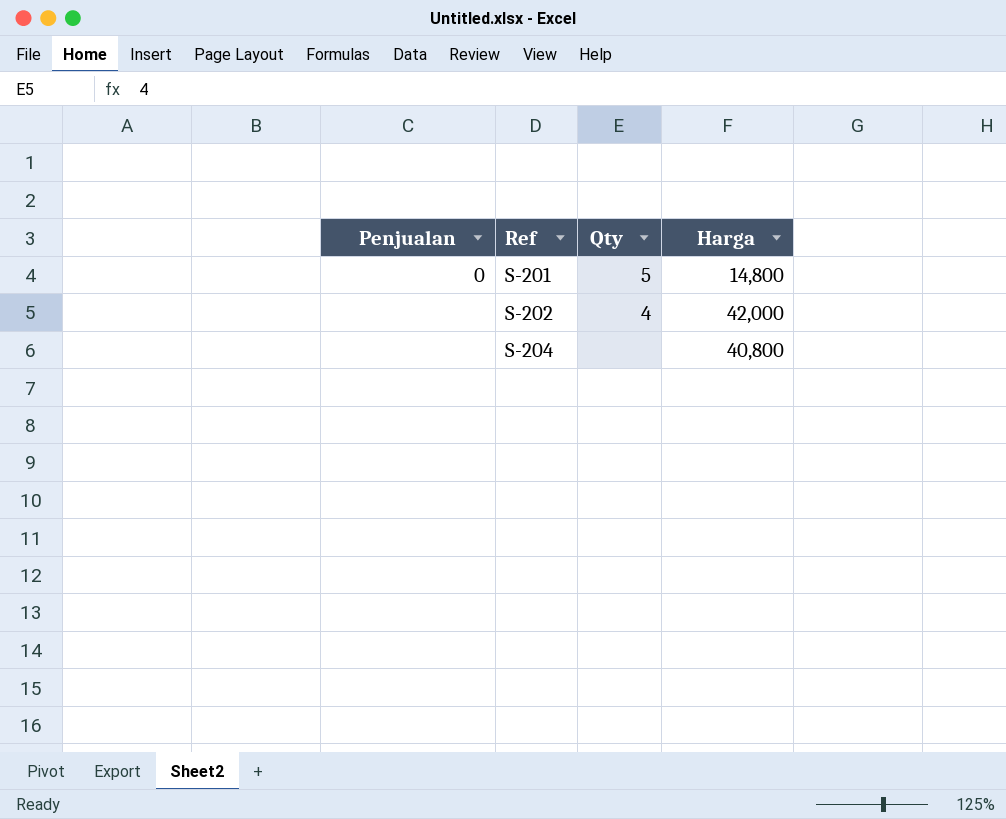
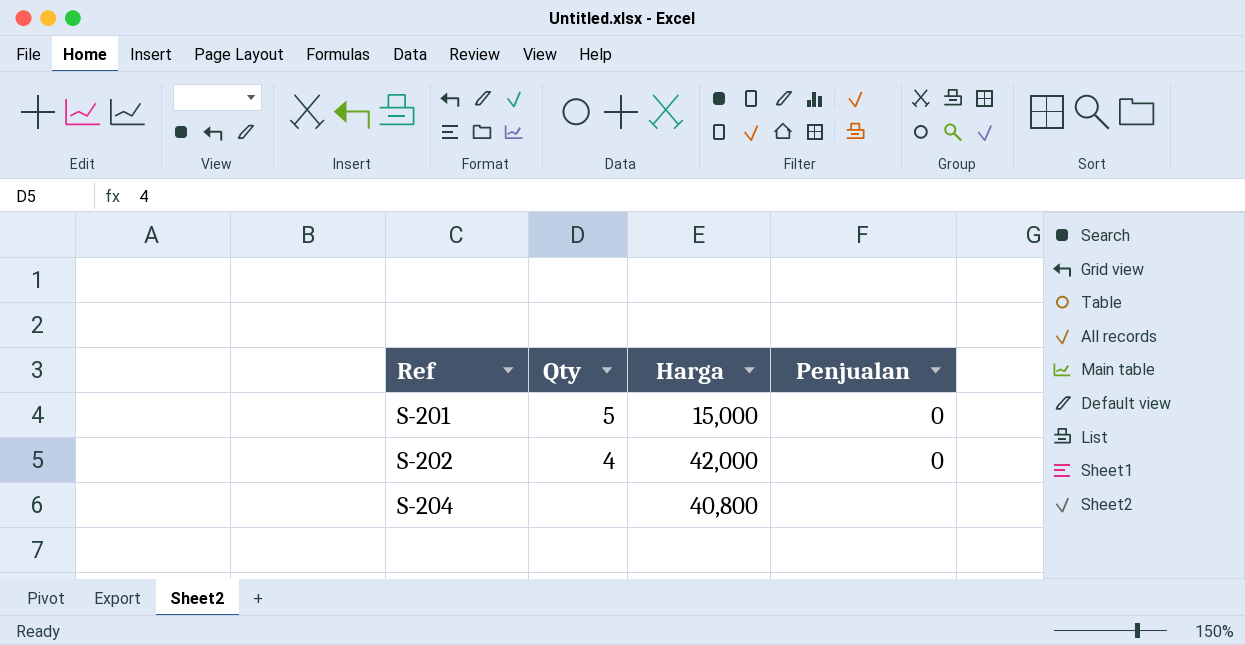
column Penjualan | position: 1 -> 4
S-201 | Harga: 14,800 -> 15,000
S-202 | Penjualan: none -> 0

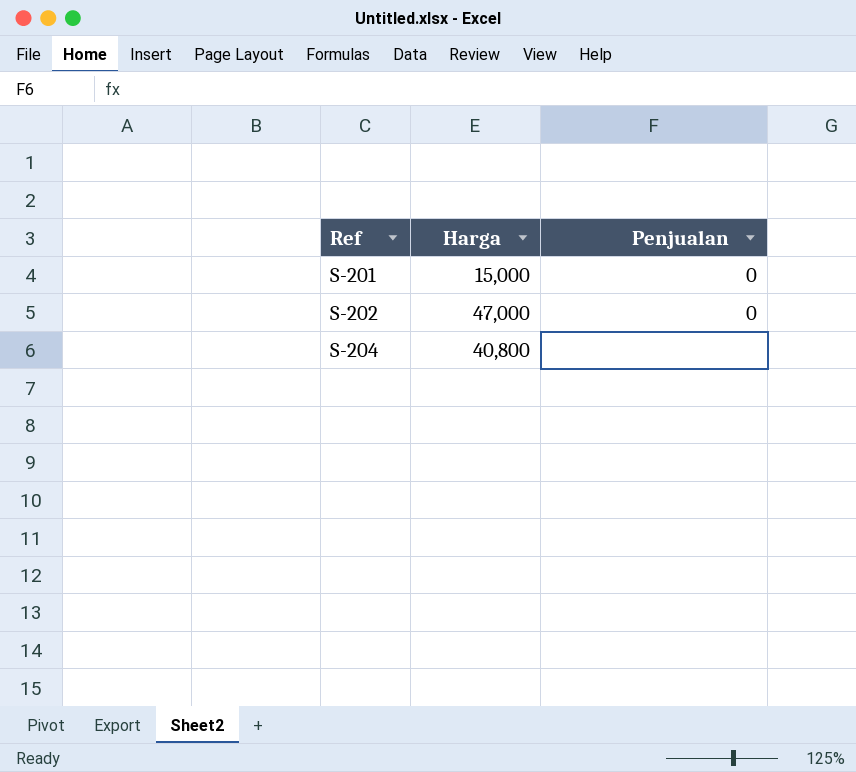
column Qty | position: 2 -> none
S-202 | Harga: 42,000 -> 47,000

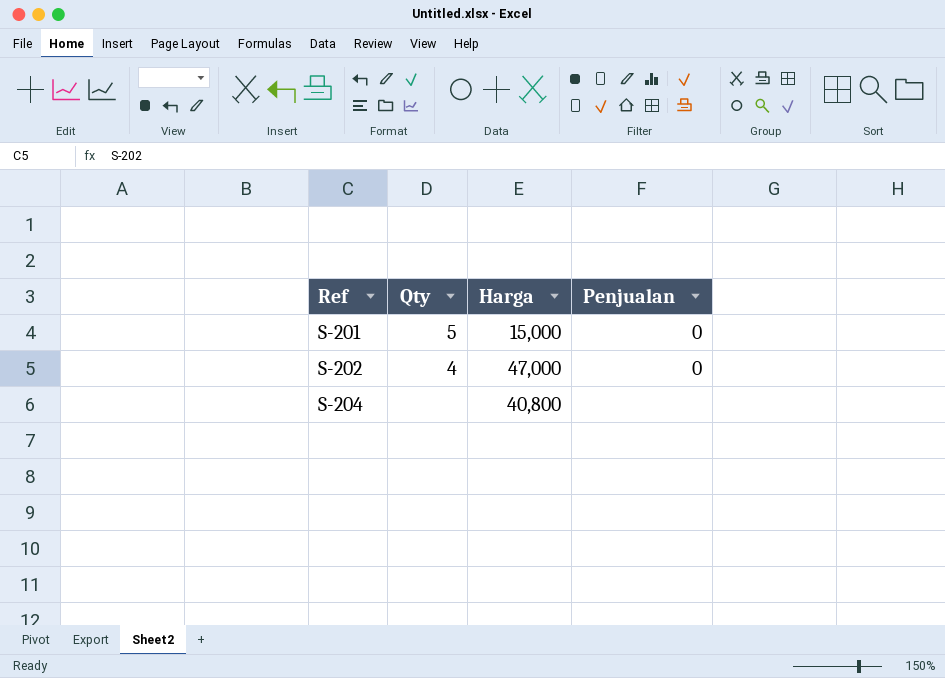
column Qty | position: none -> 2

